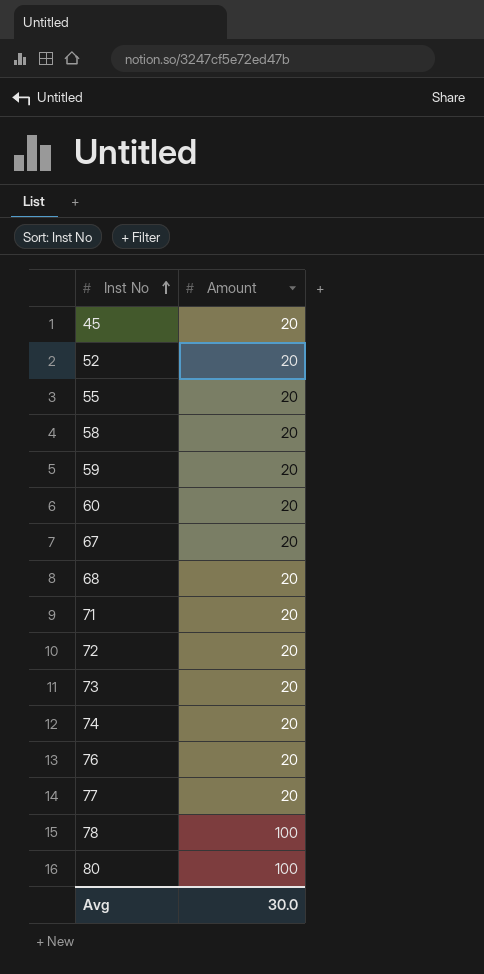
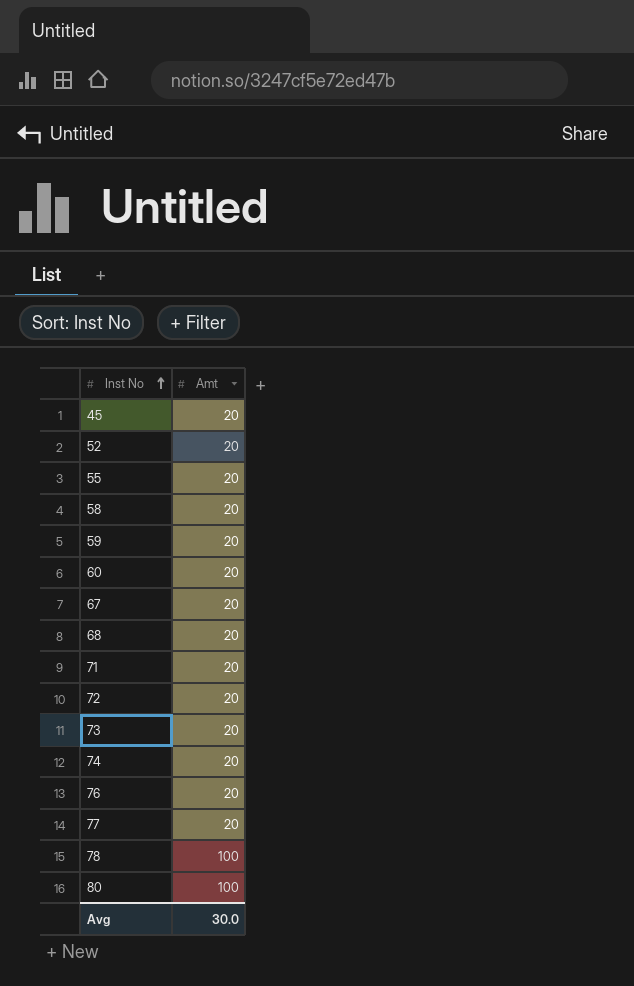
column name: Amount -> Amt

